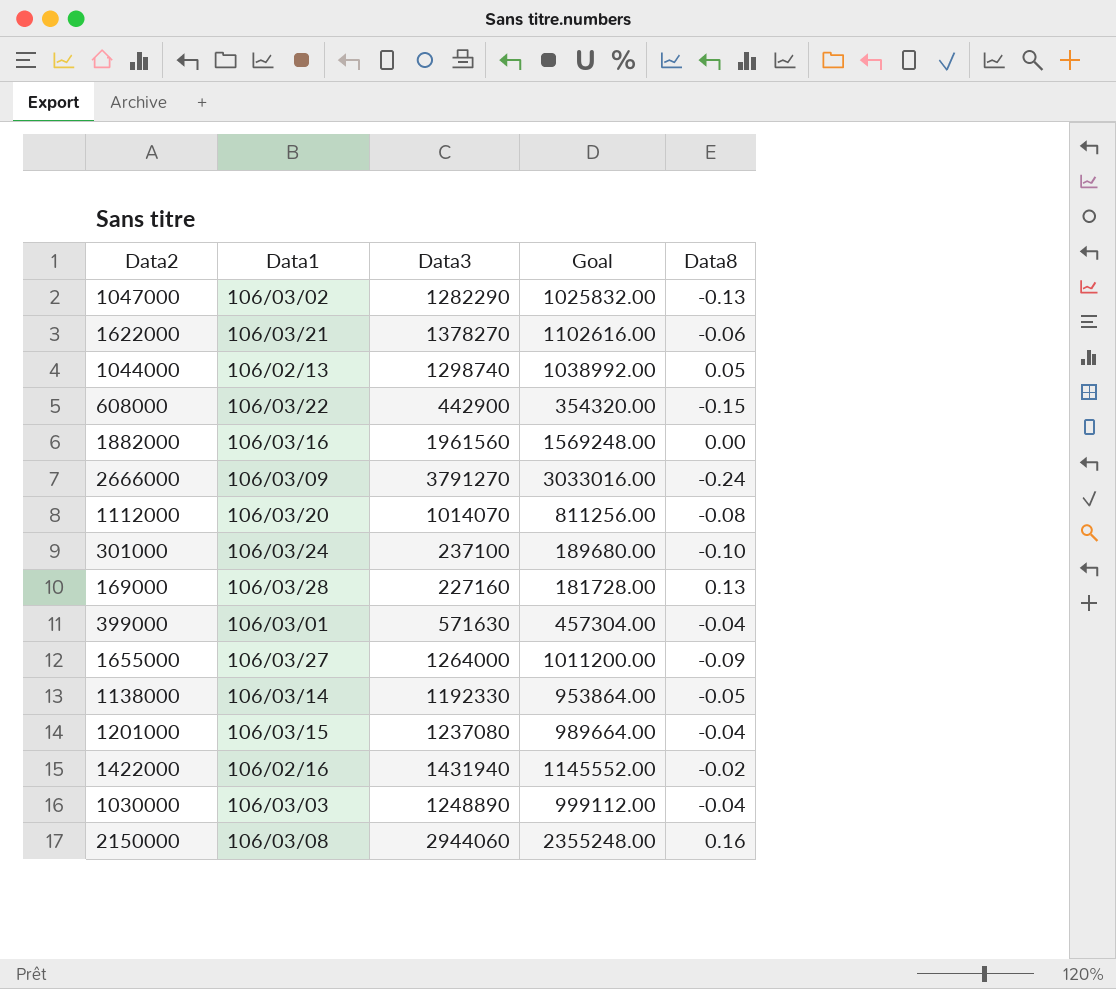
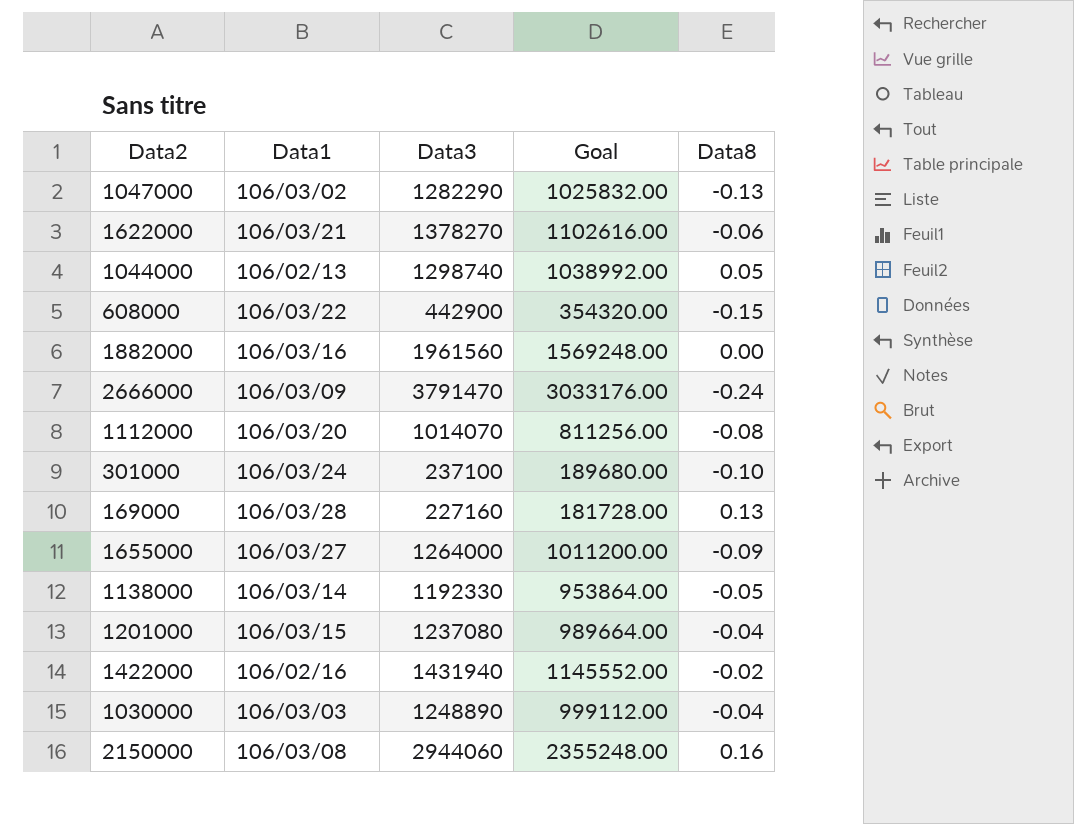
row 399000: 106/03/01 | 571630 | 457304.00 | -0.04 -> none
2666000 | Data3: 3791270 -> 3791470
2666000 | Goal: 3033016.00 -> 3033176.00

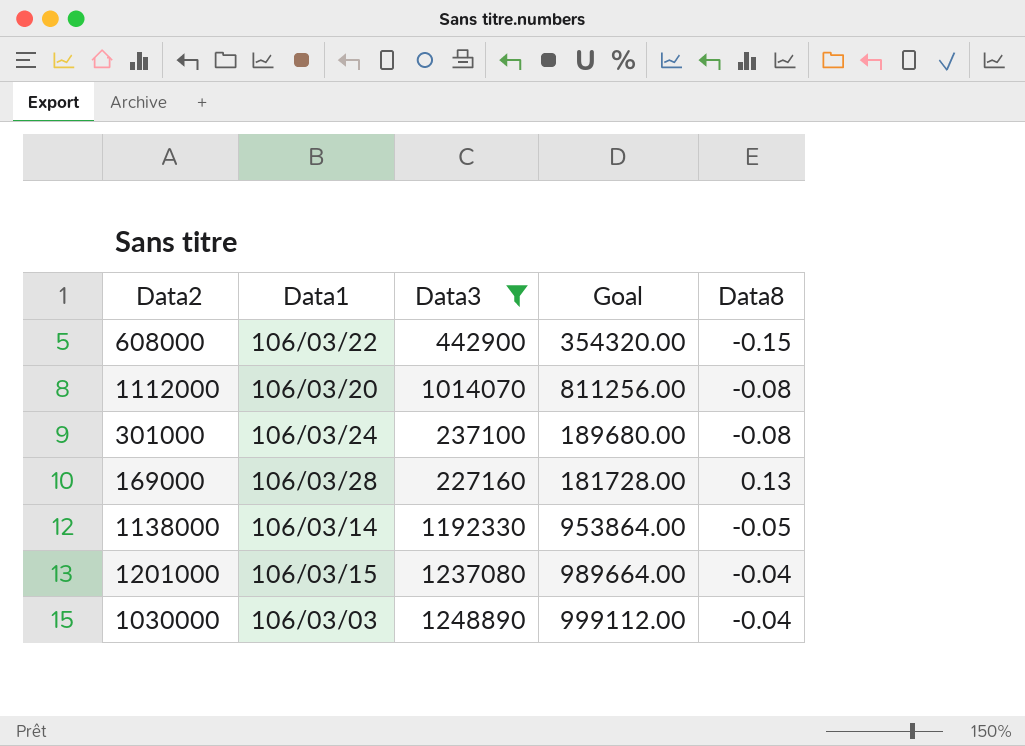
filter: none -> Data3 <= 1248890
301000 | Data8: -0.10 -> -0.08

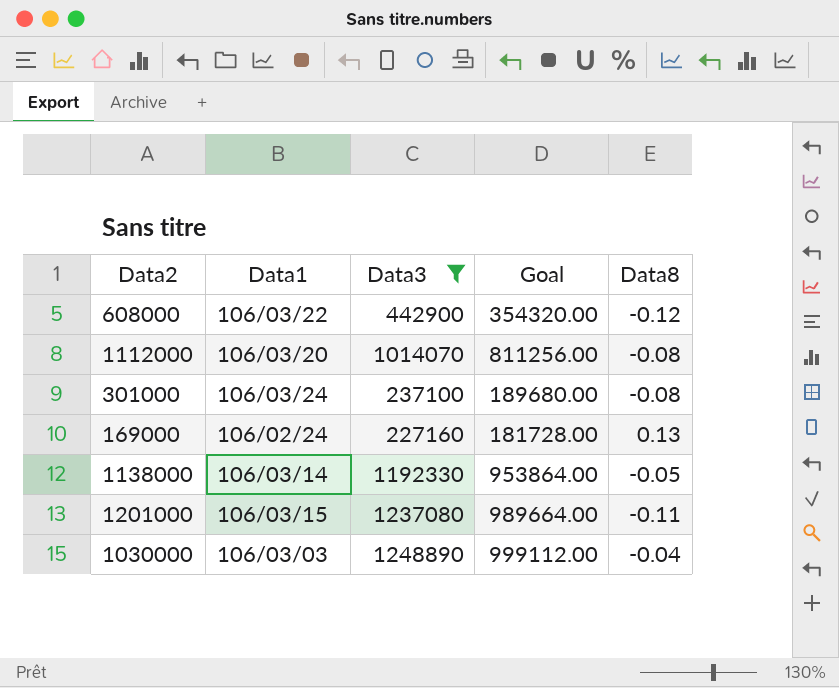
608000 | Data8: -0.15 -> -0.12
169000 | Data1: 106/03/28 -> 106/02/24
1201000 | Data8: -0.04 -> -0.11

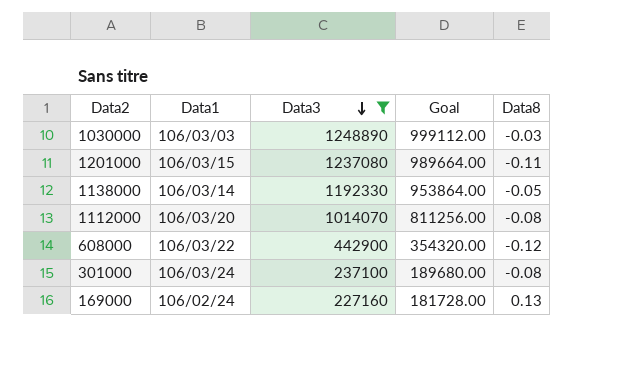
row order: none -> Data3 descending
1030000 | Data8: -0.04 -> -0.03

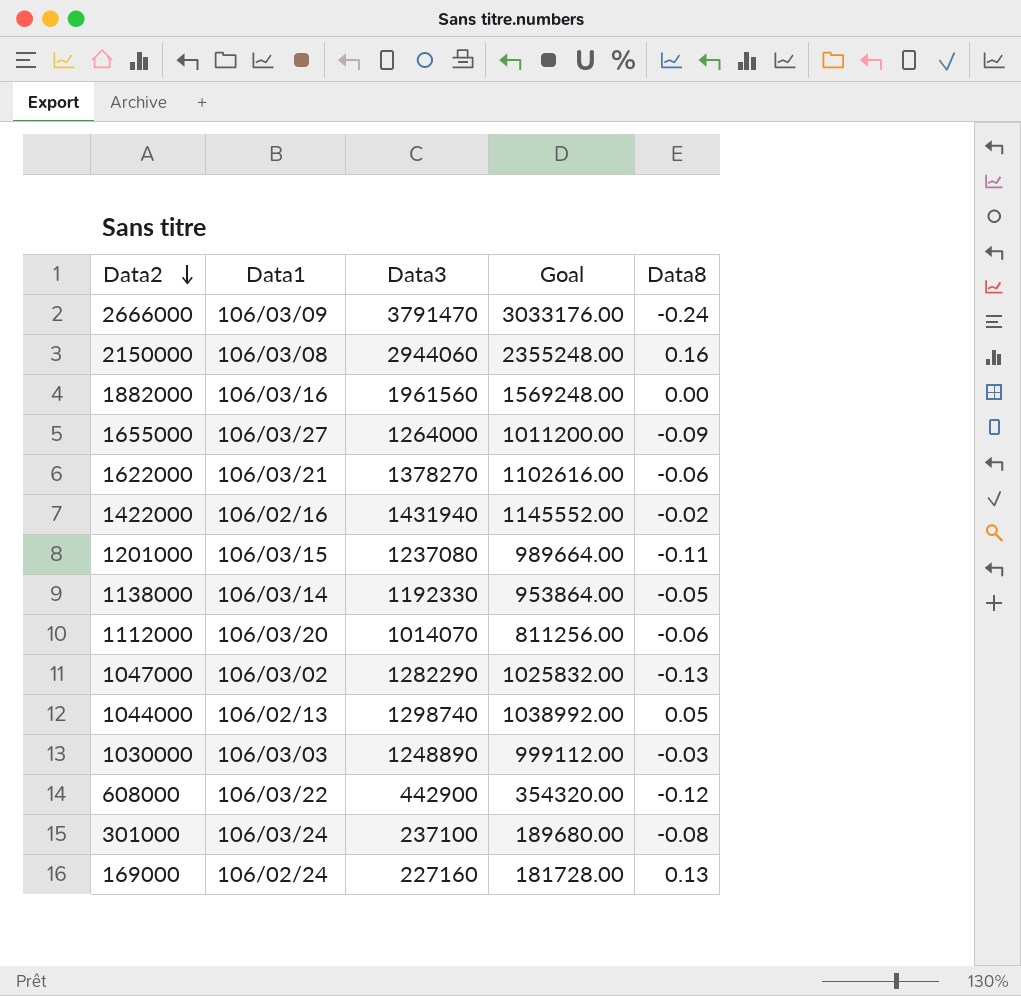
filter: Data3 <= 1248890 -> none
row order: Data3 descending -> Data2 descending
1112000 | Data8: -0.08 -> -0.06

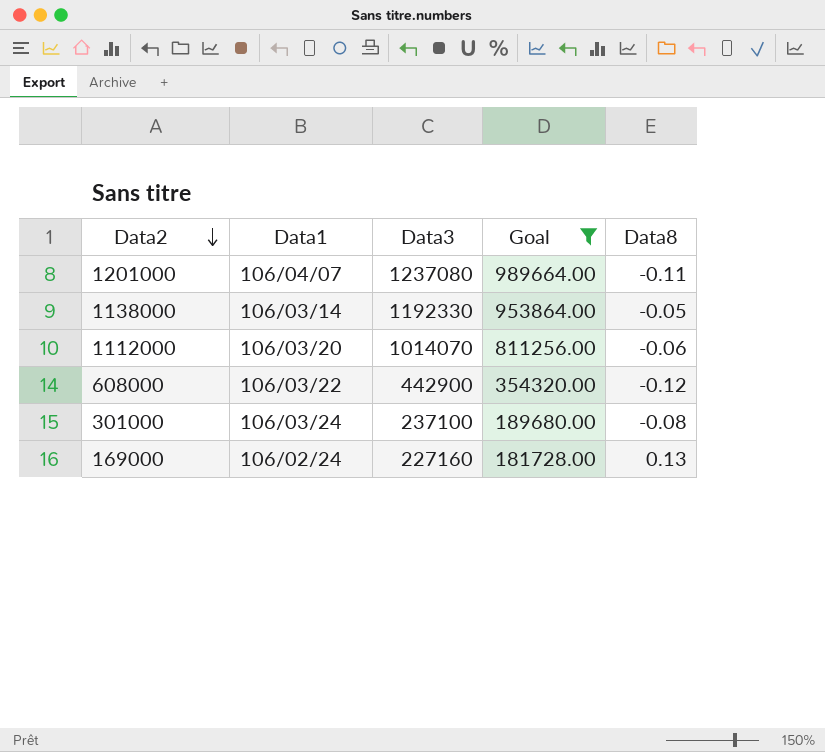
filter: none -> Goal <= 989664.00
1201000 | Data1: 106/03/15 -> 106/04/07

